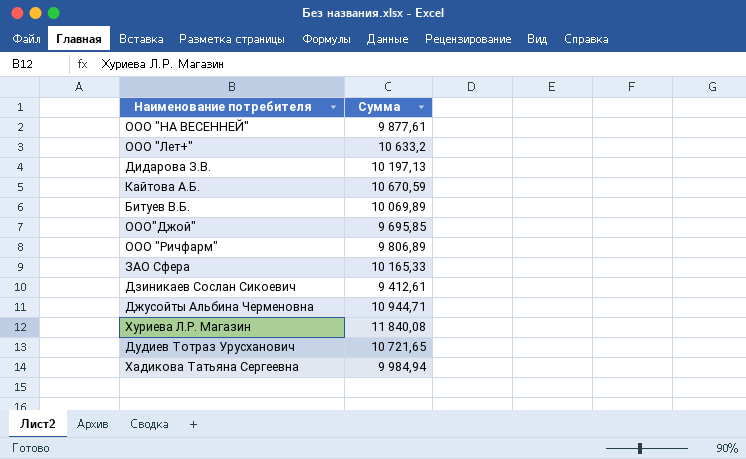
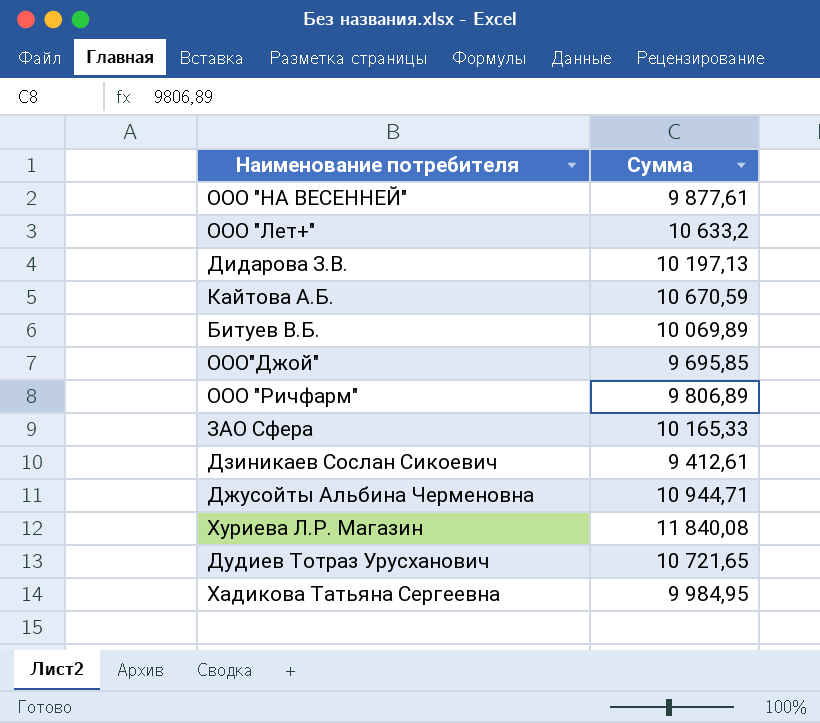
Хадикова Татьяна Сергеевна | Сумма: 9 984,94 -> 9 984,95

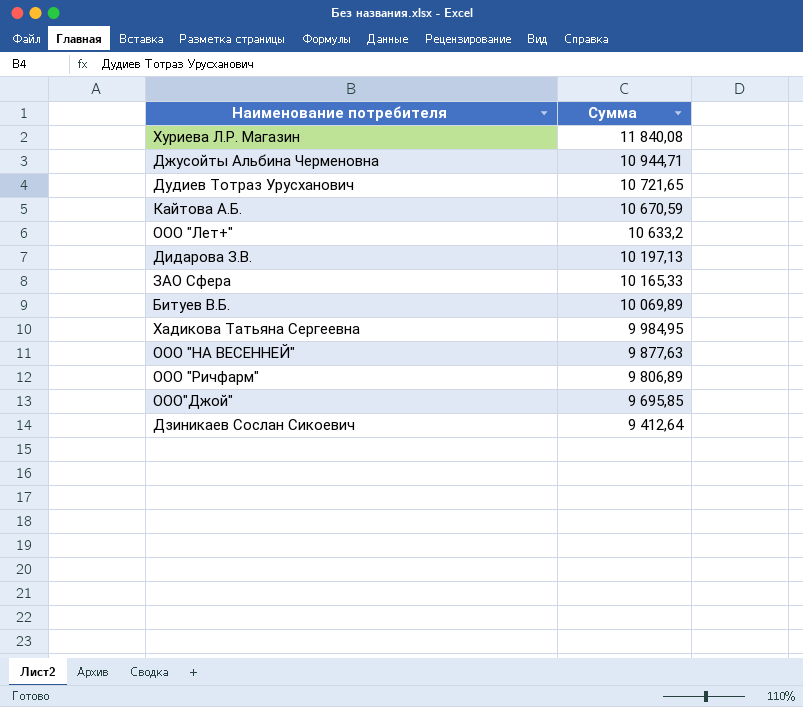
row order: none -> Сумма descending
ООО "НА ВЕСЕННЕЙ" | Сумма: 9 877,61 -> 9 877,63
Дзиникаев Сослан Сикоевич | Сумма: 9 412,61 -> 9 412,64

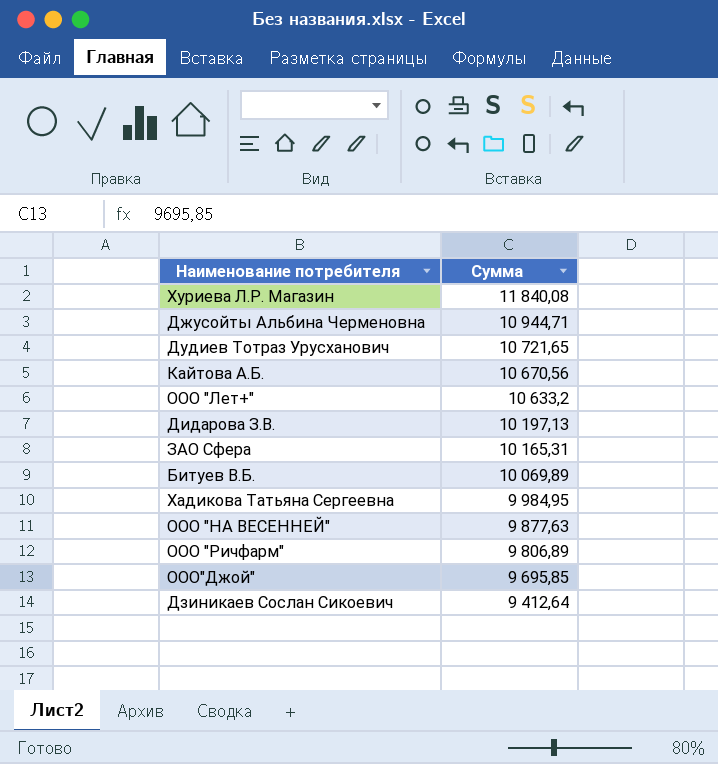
Кайтова А.Б. | Сумма: 10 670,59 -> 10 670,56
ЗАО Сфера | Сумма: 10 165,33 -> 10 165,31

